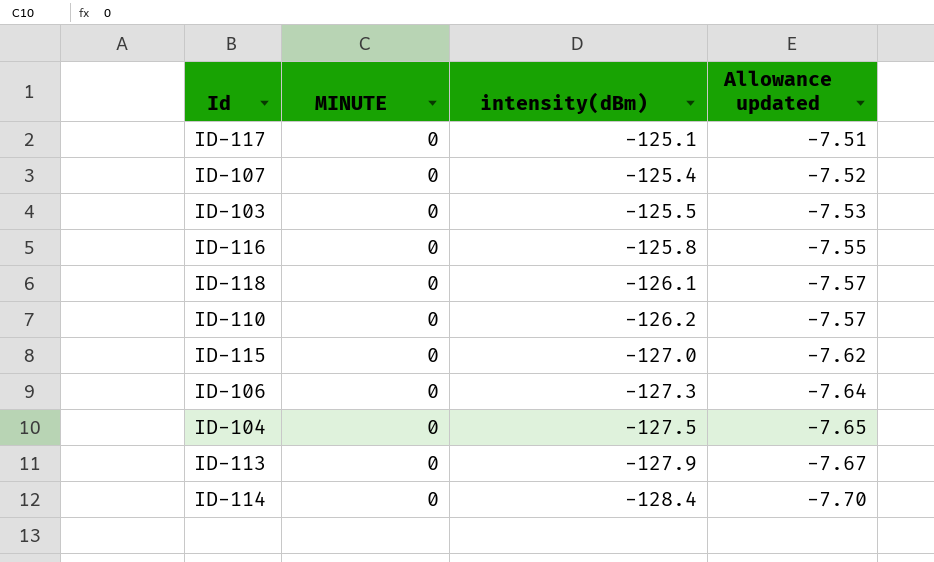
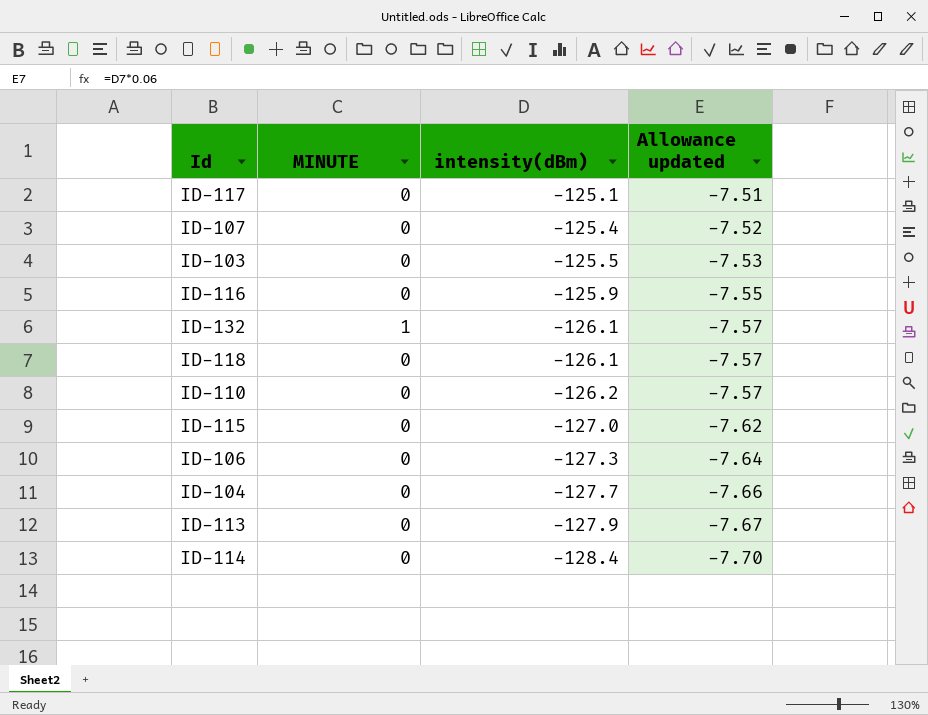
ID-116 | intensity(dBm): -125.8 -> -125.9
row ID-132: none -> 1 | -126.1 | -7.57
ID-104 | intensity(dBm): -127.5 -> -127.7
ID-104 | Allowance updated: -7.65 -> -7.66

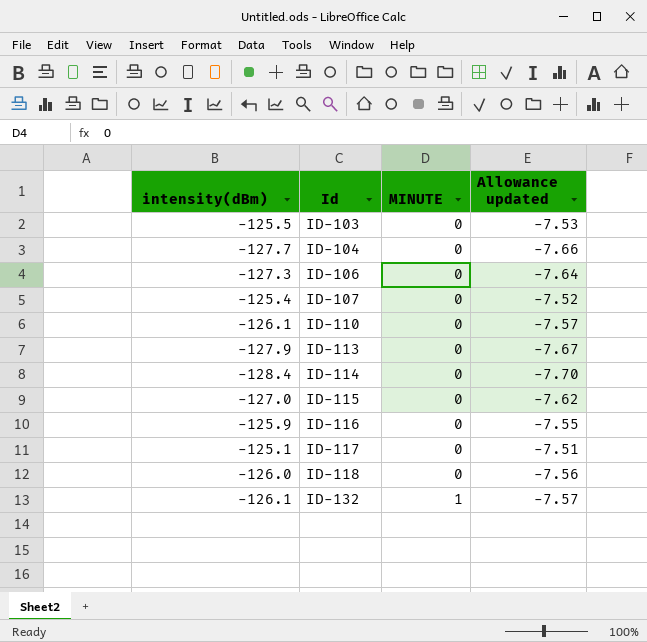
row order: intensity(dBm) descending -> Id ascending
column intensity(dBm) | position: 3 -> 1
ID-110 | intensity(dBm): -126.2 -> -126.1
ID-118 | intensity(dBm): -126.1 -> -126.0
ID-118 | Allowance updated: -7.57 -> -7.56

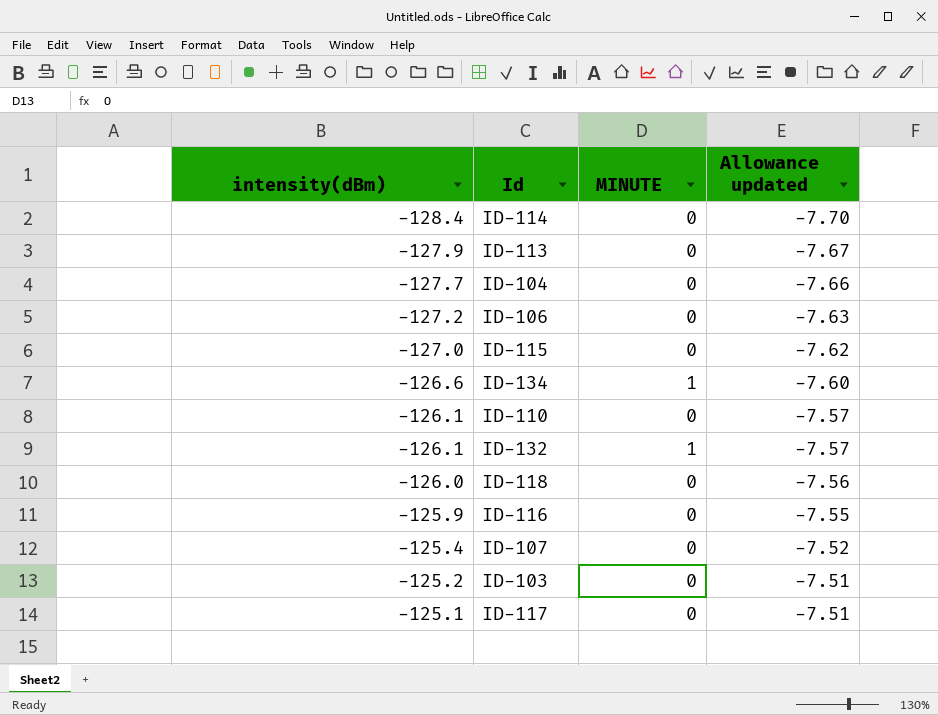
row order: Id ascending -> intensity(dBm) ascending
ID-106 | intensity(dBm): -127.3 -> -127.2
ID-106 | Allowance updated: -7.64 -> -7.63
row ID-134: none -> -126.6 | 1 | -7.60
ID-103 | intensity(dBm): -125.5 -> -125.2
ID-103 | Allowance updated: -7.53 -> -7.51

